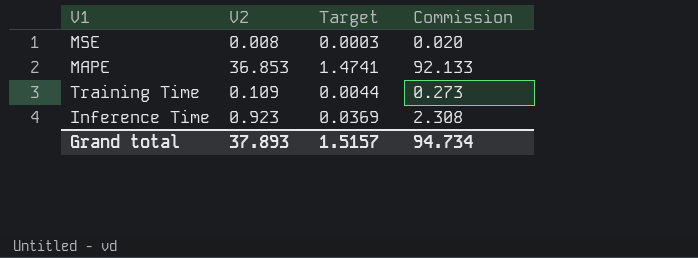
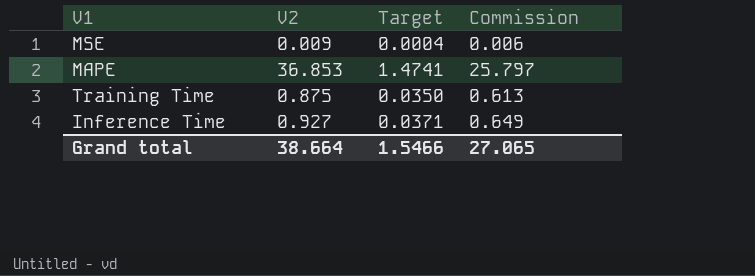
column Commission | formula: [V2] * 2.5 -> [V2] * 0.7
MSE | V2: 0.008 -> 0.009
MSE | Target: 0.0003 -> 0.0004
Training Time | V2: 0.109 -> 0.875
Training Time | Target: 0.0044 -> 0.0350
Inference Time | V2: 0.923 -> 0.927
Inference Time | Target: 0.0369 -> 0.0371
Grand total | V2: 37.893 -> 38.664
Grand total | Target: 1.5157 -> 1.5466
Grand total | Commission: 94.734 -> 27.065

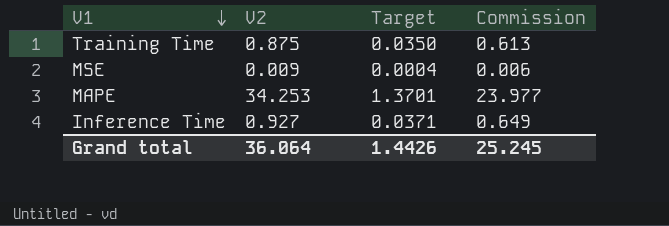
row order: none -> V1 descending
MAPE | V2: 36.853 -> 34.253
MAPE | Target: 1.4741 -> 1.3701
MAPE | Commission: 25.797 -> 23.977
Grand total | V2: 38.664 -> 36.064
Grand total | Target: 1.5466 -> 1.4426
Grand total | Commission: 27.065 -> 25.245

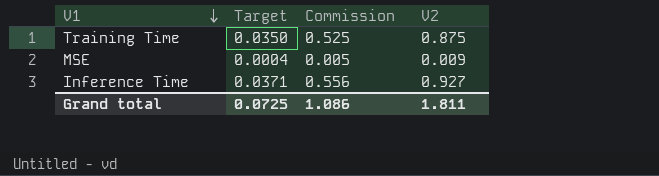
column Commission | formula: [V2] * 0.7 -> [V2] * 0.6
column V2 | position: 2 -> 4
row MAPE: 34.253 | 1.3701 | 23.977 -> none
Grand total | Target: 1.4426 -> 0.0725
Grand total | Commission: 25.245 -> 1.086
Grand total | V2: 36.064 -> 1.811

